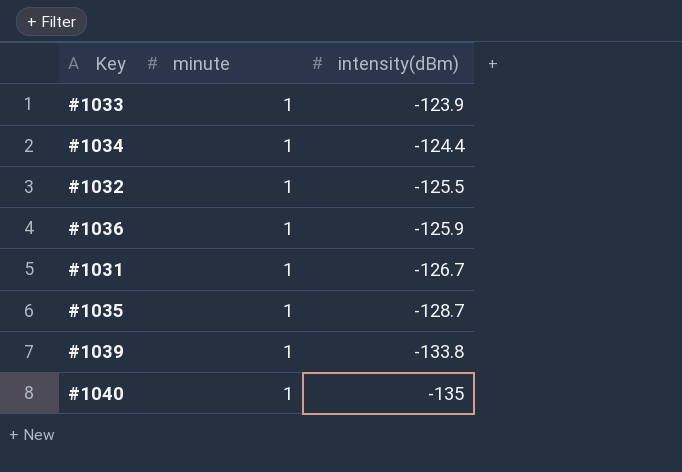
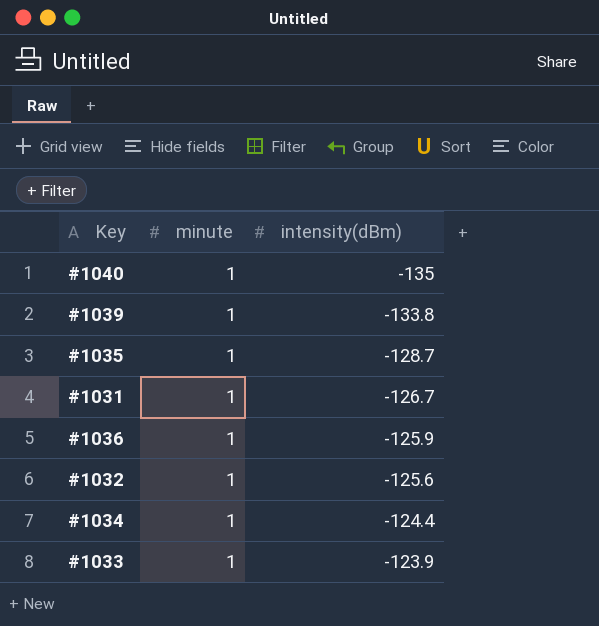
row order: intensity(dBm) descending -> intensity(dBm) ascending
#1032 | intensity(dBm): -125.5 -> -125.6

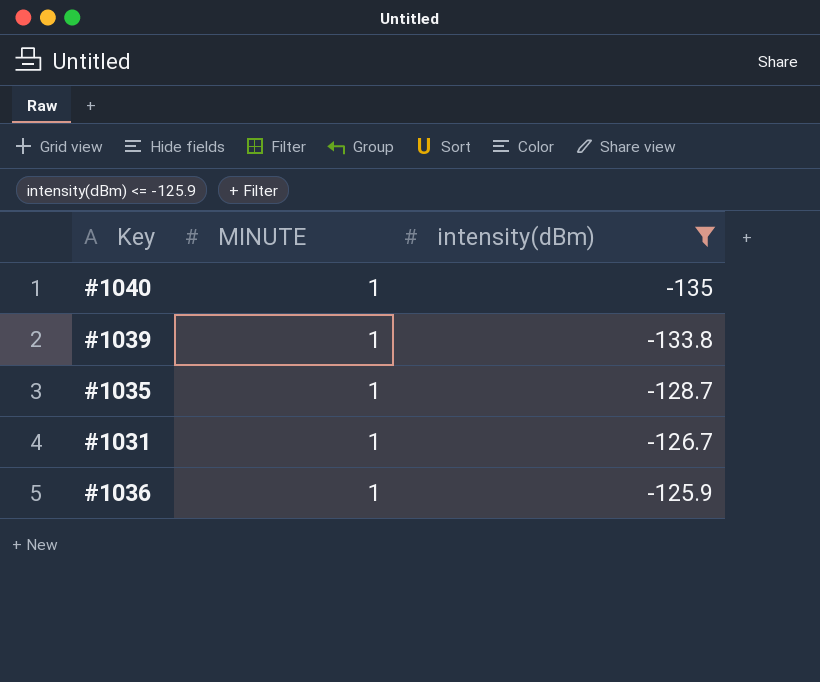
filter: none -> intensity(dBm) <= -125.9
column name: minute -> MINUTE

